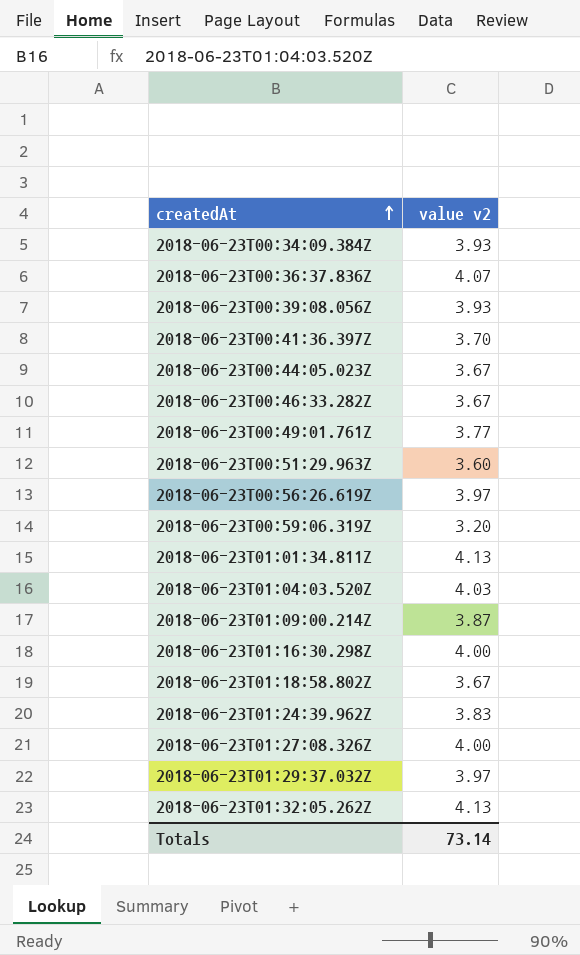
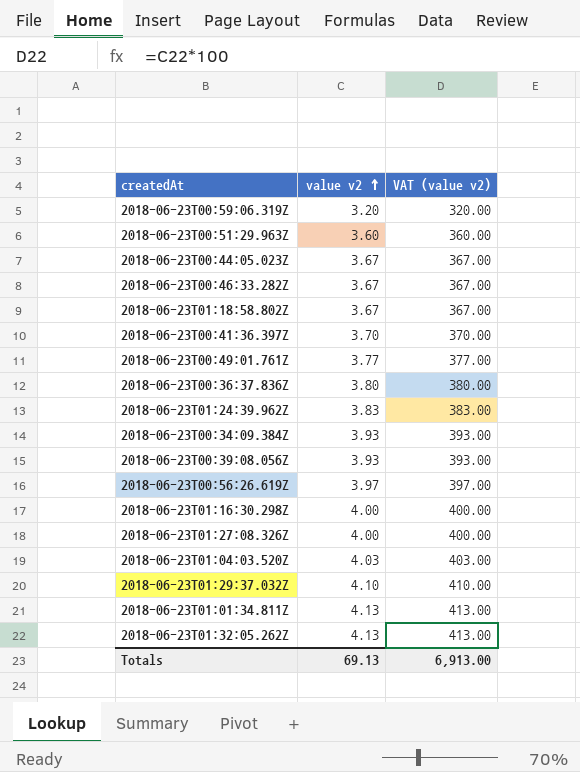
row order: createdAt ascending -> value v2 ascending
column VAT (value v2) | formula: none -> [value v2] * 100
row 2018-06-23T01:09:00.214Z: 3.87 -> none
2018-06-23T00:36:37.836Z | value v2: 4.07 -> 3.80
2018-06-23T01:29:37.032Z | value v2: 3.97 -> 4.10
Totals | value v2: 73.14 -> 69.13

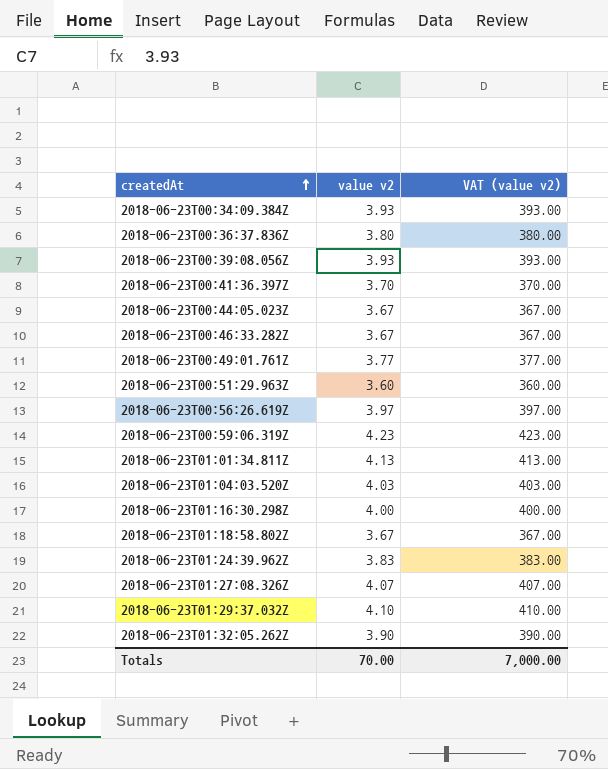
row order: value v2 ascending -> createdAt ascending
2018-06-23T00:59:06.319Z | value v2: 3.20 -> 4.23
2018-06-23T00:59:06.319Z | VAT (value v2): 320.00 -> 423.00
2018-06-23T01:27:08.326Z | value v2: 4.00 -> 4.07
2018-06-23T01:27:08.326Z | VAT (value v2): 400.00 -> 407.00
2018-06-23T01:32:05.262Z | value v2: 4.13 -> 3.90
2018-06-23T01:32:05.262Z | VAT (value v2): 413.00 -> 390.00
Totals | value v2: 69.13 -> 70.00
Totals | VAT (value v2): 6,913.00 -> 7,000.00

